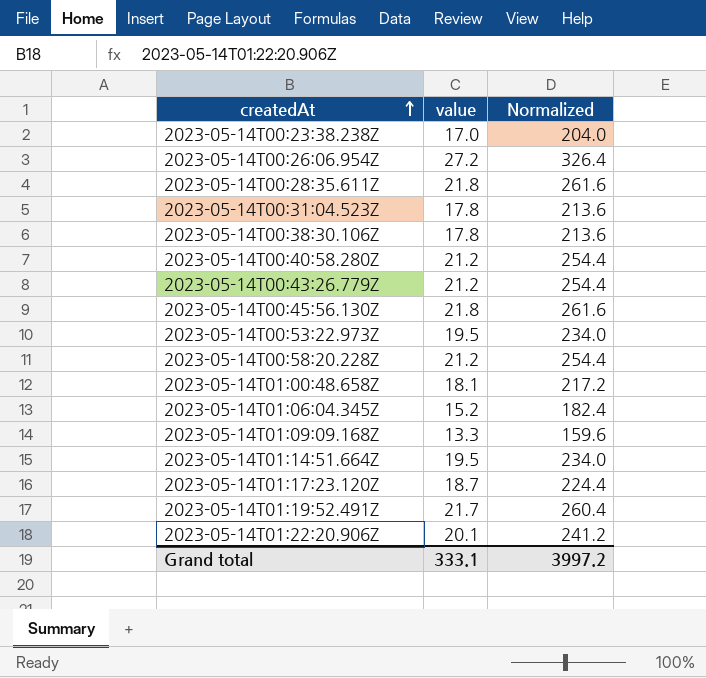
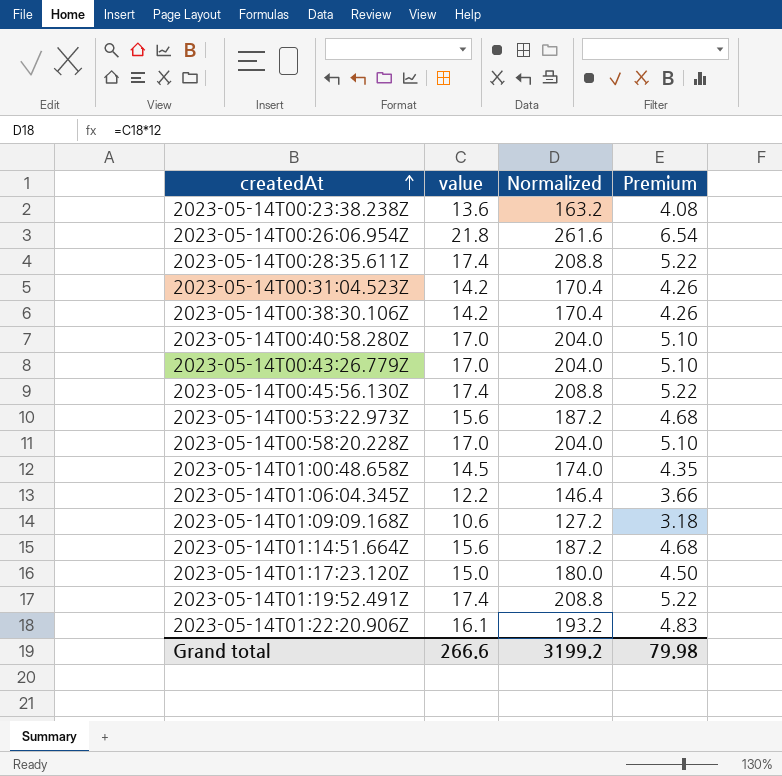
column Premium | formula: none -> [value] * 0.3
2023-05-14T00:23:38.238Z | value: 17.0 -> 13.6
2023-05-14T00:23:38.238Z | Normalized: 204.0 -> 163.2
2023-05-14T00:26:06.954Z | value: 27.2 -> 21.8
2023-05-14T00:26:06.954Z | Normalized: 326.4 -> 261.6
2023-05-14T00:28:35.611Z | value: 21.8 -> 17.4
2023-05-14T00:28:35.611Z | Normalized: 261.6 -> 208.8
2023-05-14T00:31:04.523Z | value: 17.8 -> 14.2
2023-05-14T00:31:04.523Z | Normalized: 213.6 -> 170.4
2023-05-14T00:38:30.106Z | value: 17.8 -> 14.2
2023-05-14T00:38:30.106Z | Normalized: 213.6 -> 170.4
2023-05-14T00:40:58.280Z | value: 21.2 -> 17.0
2023-05-14T00:40:58.280Z | Normalized: 254.4 -> 204.0
2023-05-14T00:43:26.779Z | value: 21.2 -> 17.0
2023-05-14T00:43:26.779Z | Normalized: 254.4 -> 204.0
2023-05-14T00:45:56.130Z | value: 21.8 -> 17.4
2023-05-14T00:45:56.130Z | Normalized: 261.6 -> 208.8
2023-05-14T00:53:22.973Z | value: 19.5 -> 15.6
2023-05-14T00:53:22.973Z | Normalized: 234.0 -> 187.2
2023-05-14T00:58:20.228Z | value: 21.2 -> 17.0
2023-05-14T00:58:20.228Z | Normalized: 254.4 -> 204.0
2023-05-14T01:00:48.658Z | value: 18.1 -> 14.5
2023-05-14T01:00:48.658Z | Normalized: 217.2 -> 174.0
2023-05-14T01:06:04.345Z | value: 15.2 -> 12.2
2023-05-14T01:06:04.345Z | Normalized: 182.4 -> 146.4
2023-05-14T01:09:09.168Z | value: 13.3 -> 10.6
2023-05-14T01:09:09.168Z | Normalized: 159.6 -> 127.2
2023-05-14T01:14:51.664Z | value: 19.5 -> 15.6
2023-05-14T01:14:51.664Z | Normalized: 234.0 -> 187.2
2023-05-14T01:17:23.120Z | value: 18.7 -> 15.0
2023-05-14T01:17:23.120Z | Normalized: 224.4 -> 180.0
2023-05-14T01:19:52.491Z | value: 21.7 -> 17.4
2023-05-14T01:19:52.491Z | Normalized: 260.4 -> 208.8
2023-05-14T01:22:20.906Z | value: 20.1 -> 16.1
2023-05-14T01:22:20.906Z | Normalized: 241.2 -> 193.2
Grand total | value: 333.1 -> 266.6
Grand total | Normalized: 3997.2 -> 3199.2

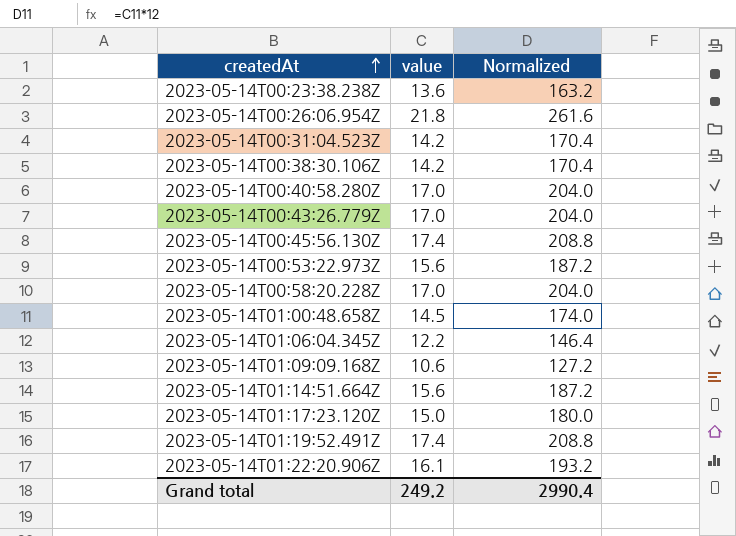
column Premium | formula: [value] * 0.3 -> none
row 2023-05-14T00:28:35.611Z: 17.4 | 208.8 | 5.22 -> none
Grand total | value: 266.6 -> 249.2
Grand total | Normalized: 3199.2 -> 2990.4

